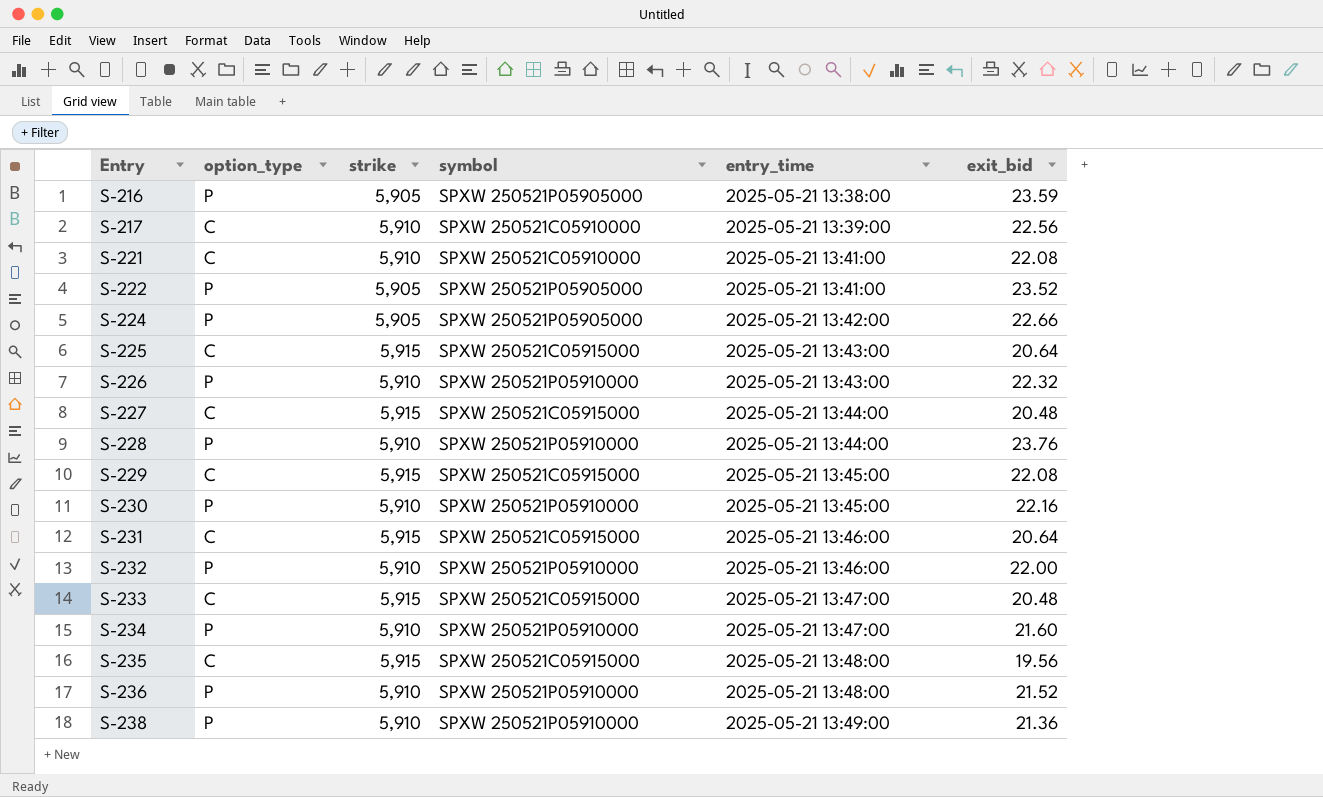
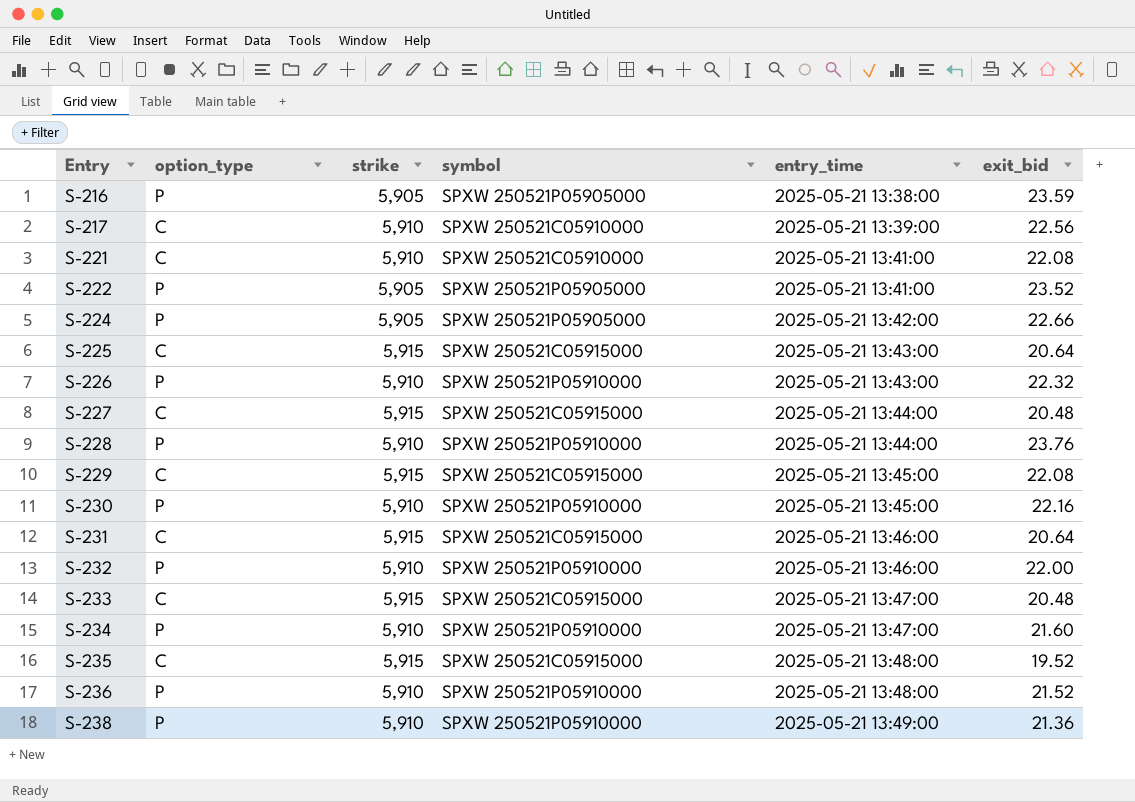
S-235 | exit_bid: 19.56 -> 19.52

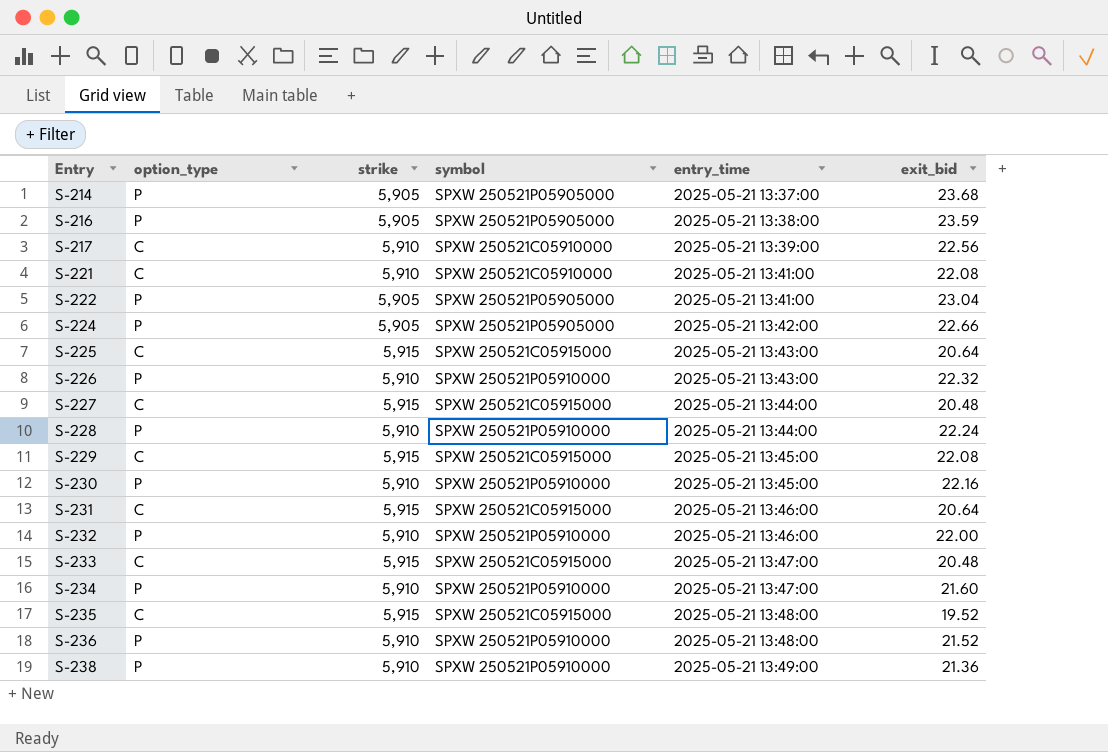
row S-214: none -> P | 5,905 | SPXW 250521P05905000 | 2025-05-21 13:37:00 | 23.68
S-222 | exit_bid: 23.52 -> 23.04
S-228 | exit_bid: 23.76 -> 22.24

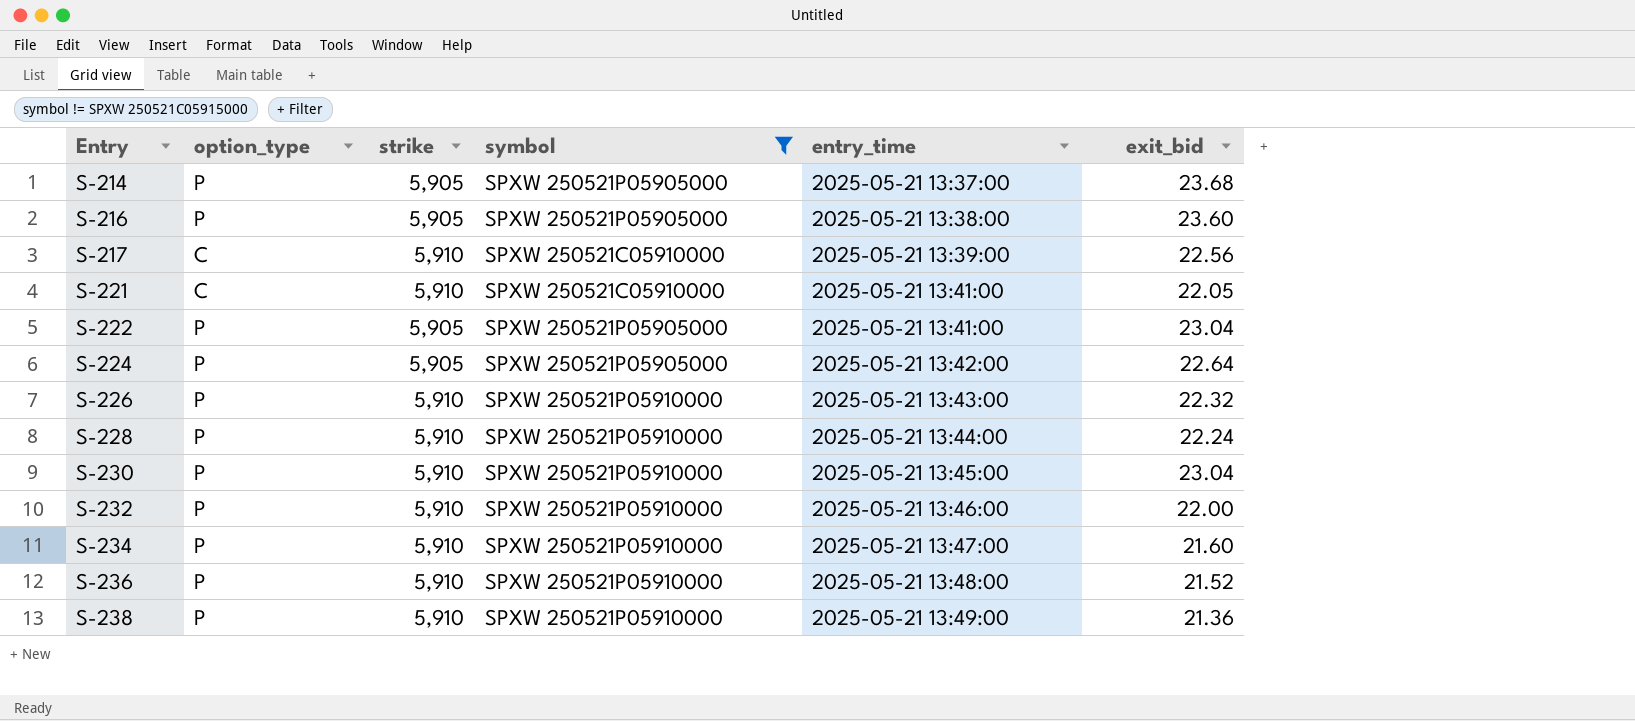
filter: none -> symbol != SPXW 250521C05915000
S-216 | exit_bid: 23.59 -> 23.60
S-221 | exit_bid: 22.08 -> 22.05
S-224 | exit_bid: 22.66 -> 22.64
S-230 | exit_bid: 22.16 -> 23.04

